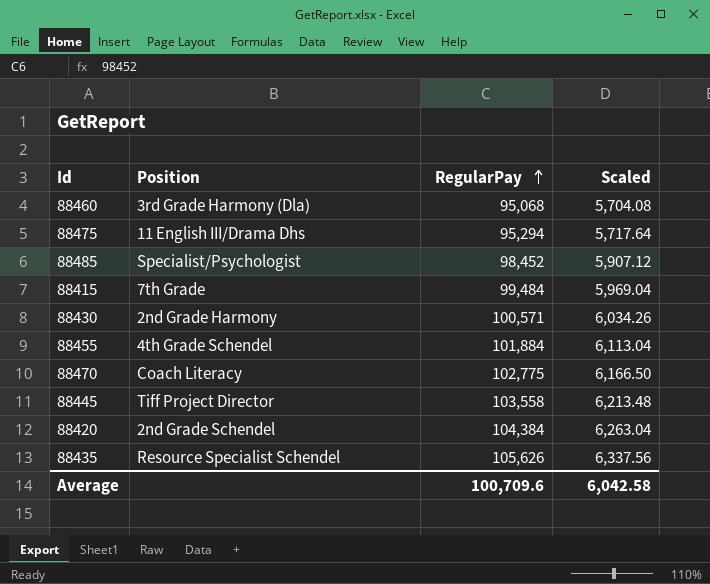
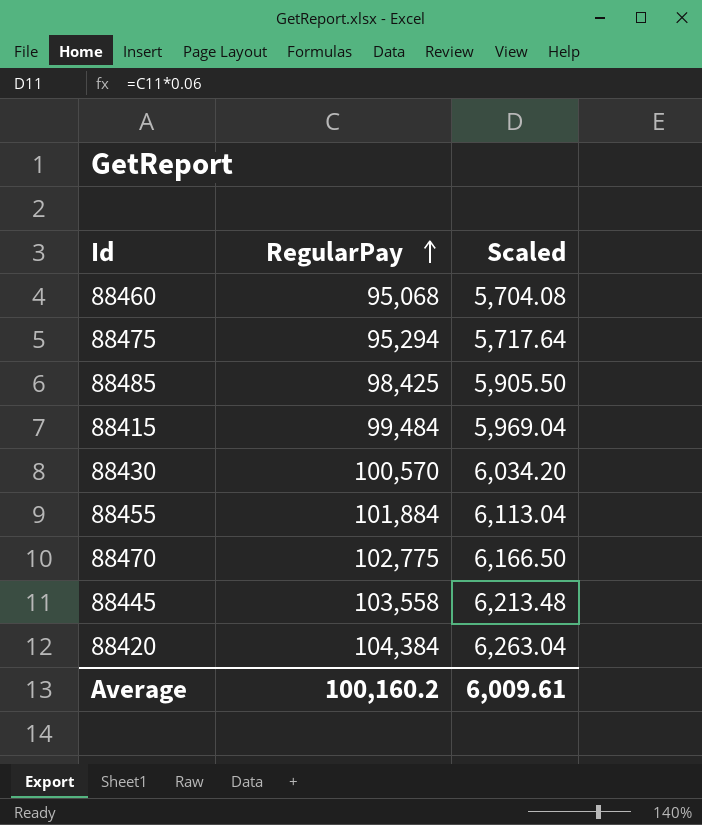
column Position | position: 2 -> none
row 88435: Resource Specialist Schendel | 105,626 | 6,337.56 -> none
88485 | RegularPay: 98,452 -> 98,425
88485 | Scaled: 5,907.12 -> 5,905.50
88430 | RegularPay: 100,571 -> 100,570
88430 | Scaled: 6,034.26 -> 6,034.20
Average | RegularPay: 100,709.6 -> 100,160.2
Average | Scaled: 6,042.58 -> 6,009.61

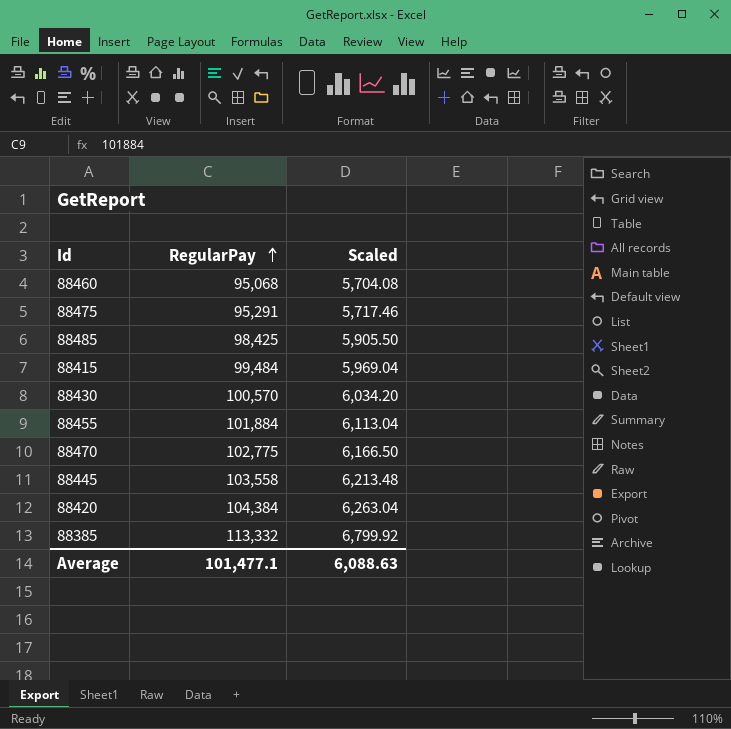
88475 | RegularPay: 95,294 -> 95,291
88475 | Scaled: 5,717.64 -> 5,717.46
row 88385: none -> 113,332 | 6,799.92
Average | RegularPay: 100,160.2 -> 101,477.1
Average | Scaled: 6,009.61 -> 6,088.63

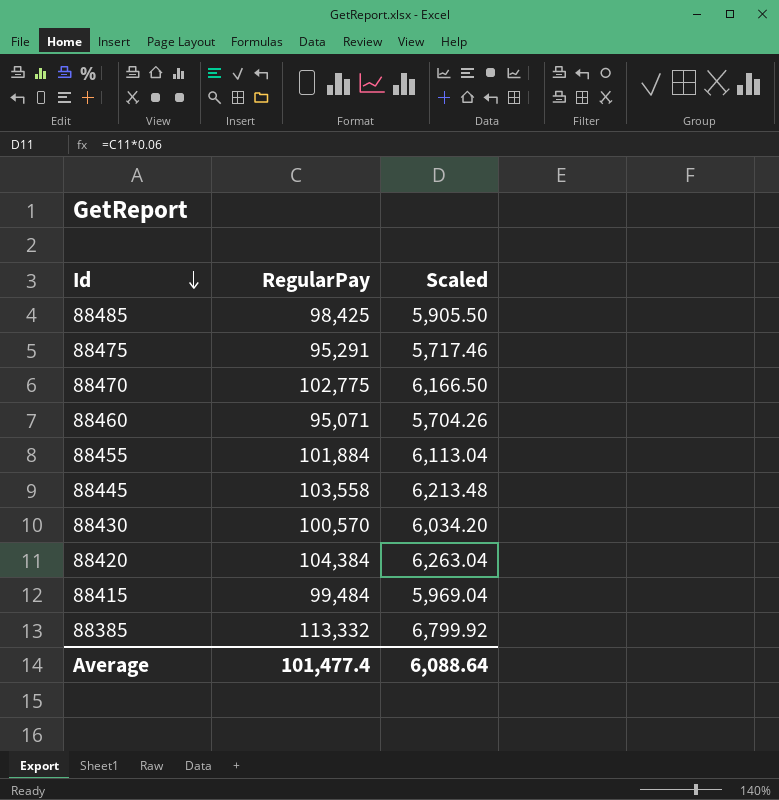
row order: RegularPay ascending -> Id descending
88460 | RegularPay: 95,068 -> 95,071
88460 | Scaled: 5,704.08 -> 5,704.26
Average | RegularPay: 101,477.1 -> 101,477.4
Average | Scaled: 6,088.63 -> 6,088.64

